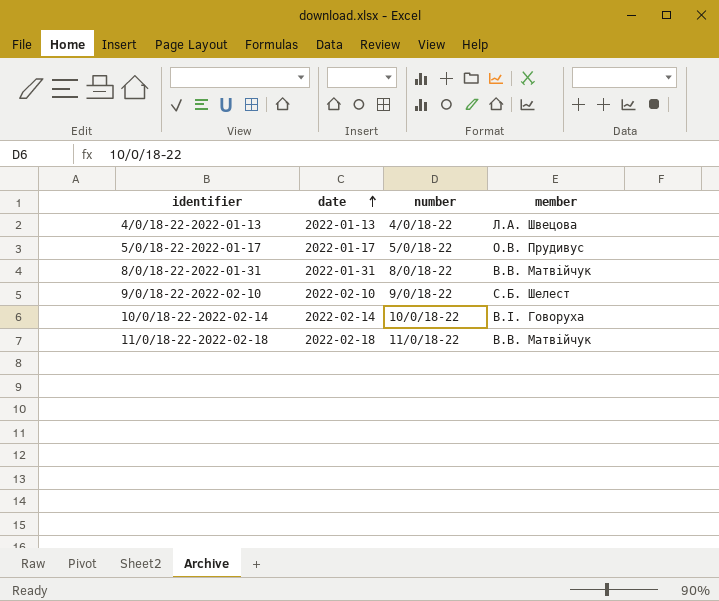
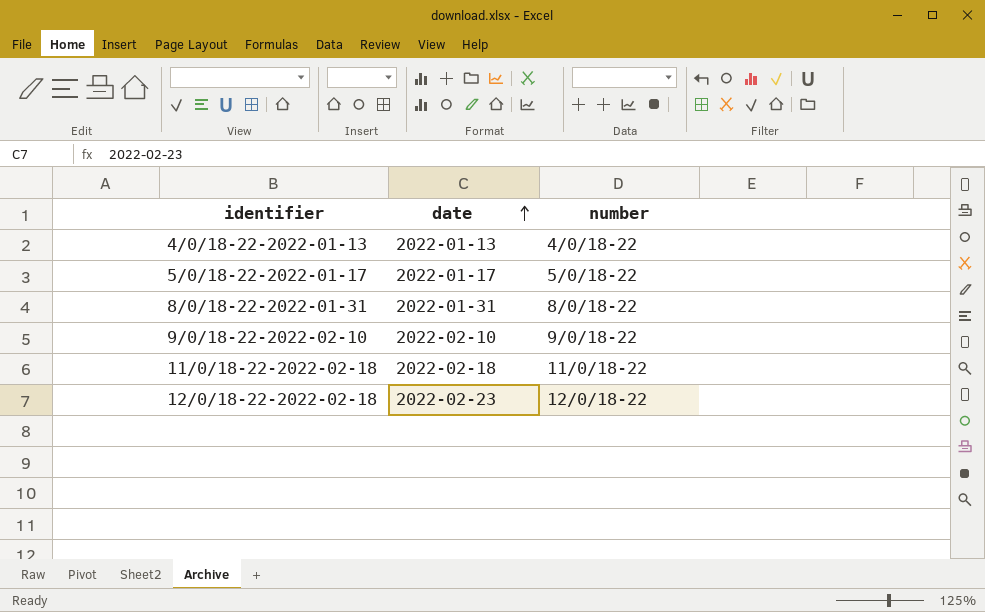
column member | position: 4 -> none
row 10/0/18-22-2022-02-14: 2022-02-14 | 10/0/18-22 | В.І. Говоруха -> none
row 12/0/18-22-2022-02-18: none -> 2022-02-23 | 12/0/18-22

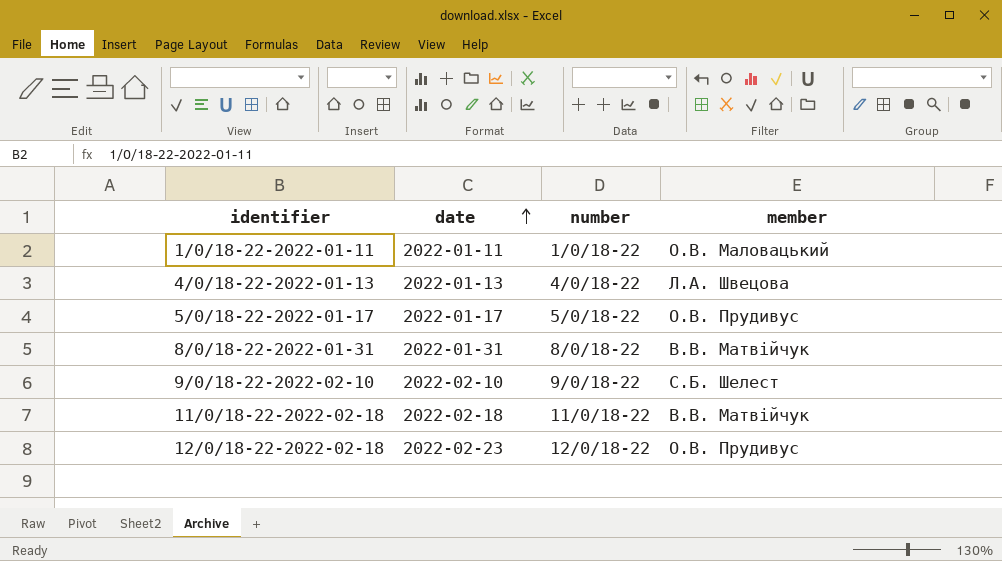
column member | position: none -> 4
row 1/0/18-22-2022-01-11: none -> 2022-01-11 | 1/0/18-22 | О.В. Маловацький

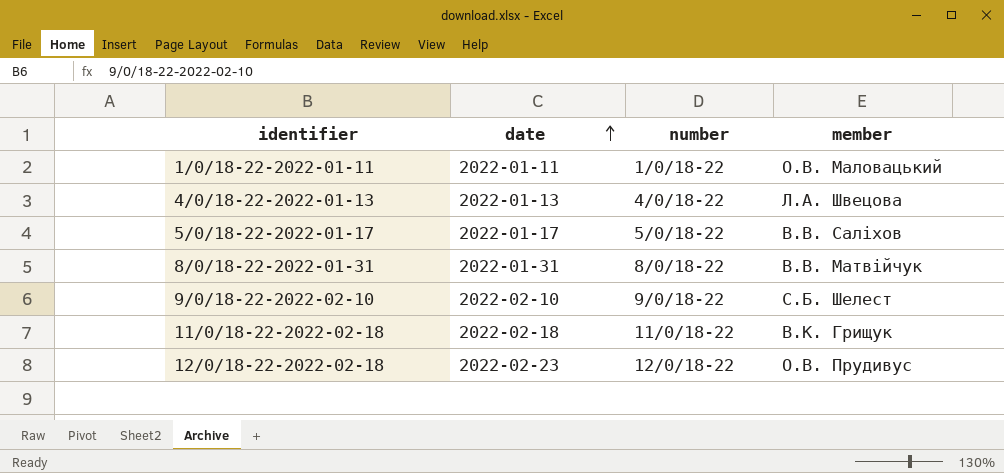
5/0/18-22-2022-01-17 | member: О.В. Прудивус -> В.В. Саліхов
11/0/18-22-2022-02-18 | member: В.В. Матвійчук -> В.К. Грищук

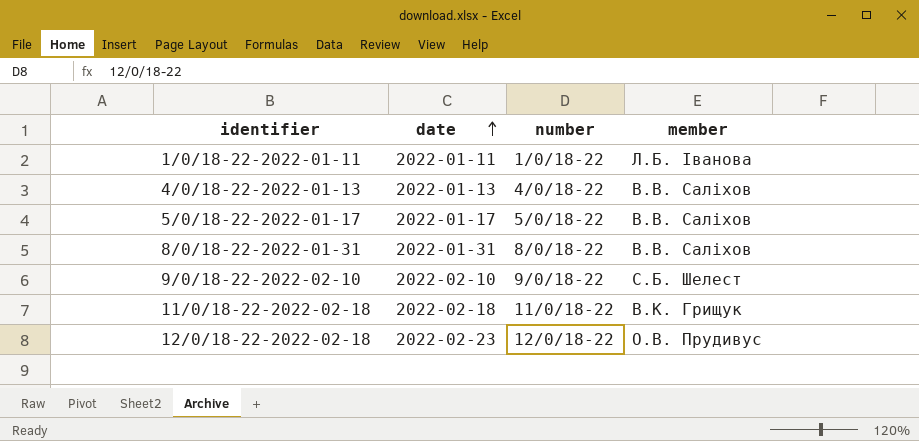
1/0/18-22-2022-01-11 | member: О.В. Маловацький -> Л.Б. Іванова
4/0/18-22-2022-01-13 | member: Л.А. Швецова -> В.В. Саліхов
8/0/18-22-2022-01-31 | member: В.В. Матвійчук -> В.В. Саліхов

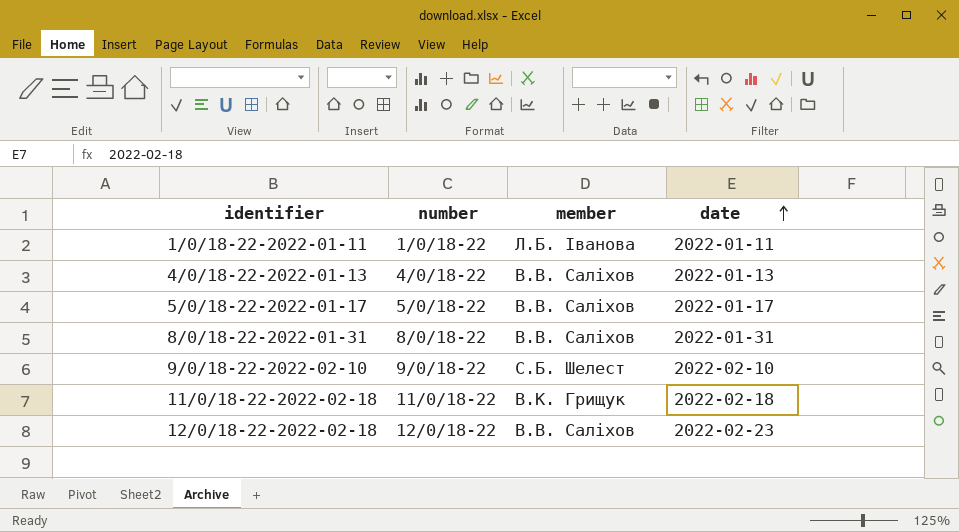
column date | position: 2 -> 4
12/0/18-22-2022-02-18 | member: О.В. Прудивус -> В.В. Саліхов

